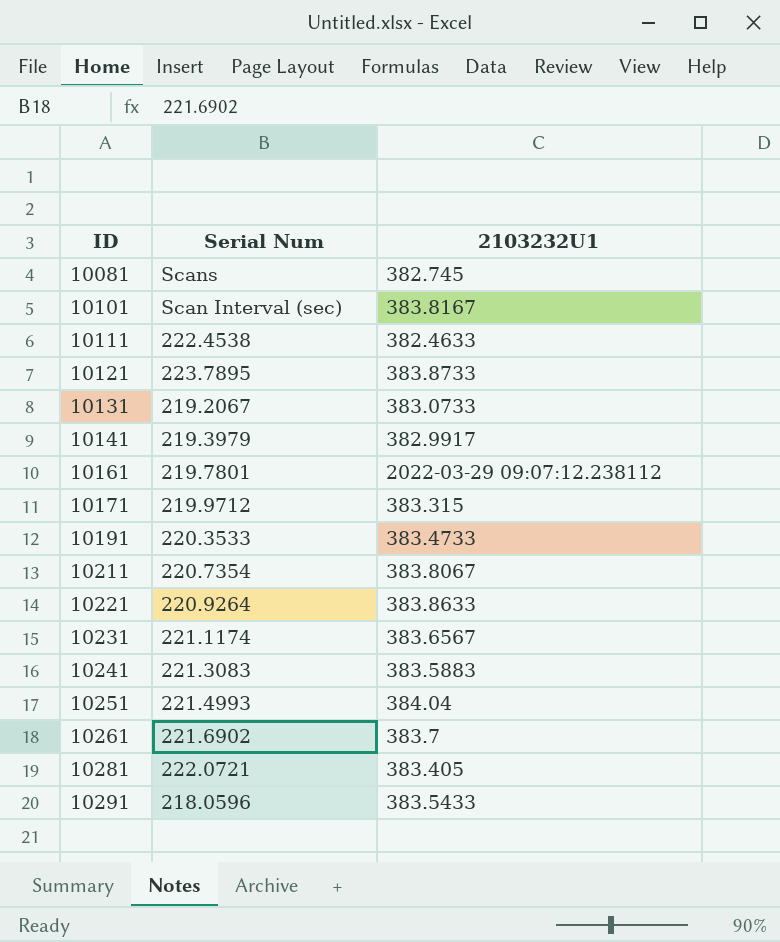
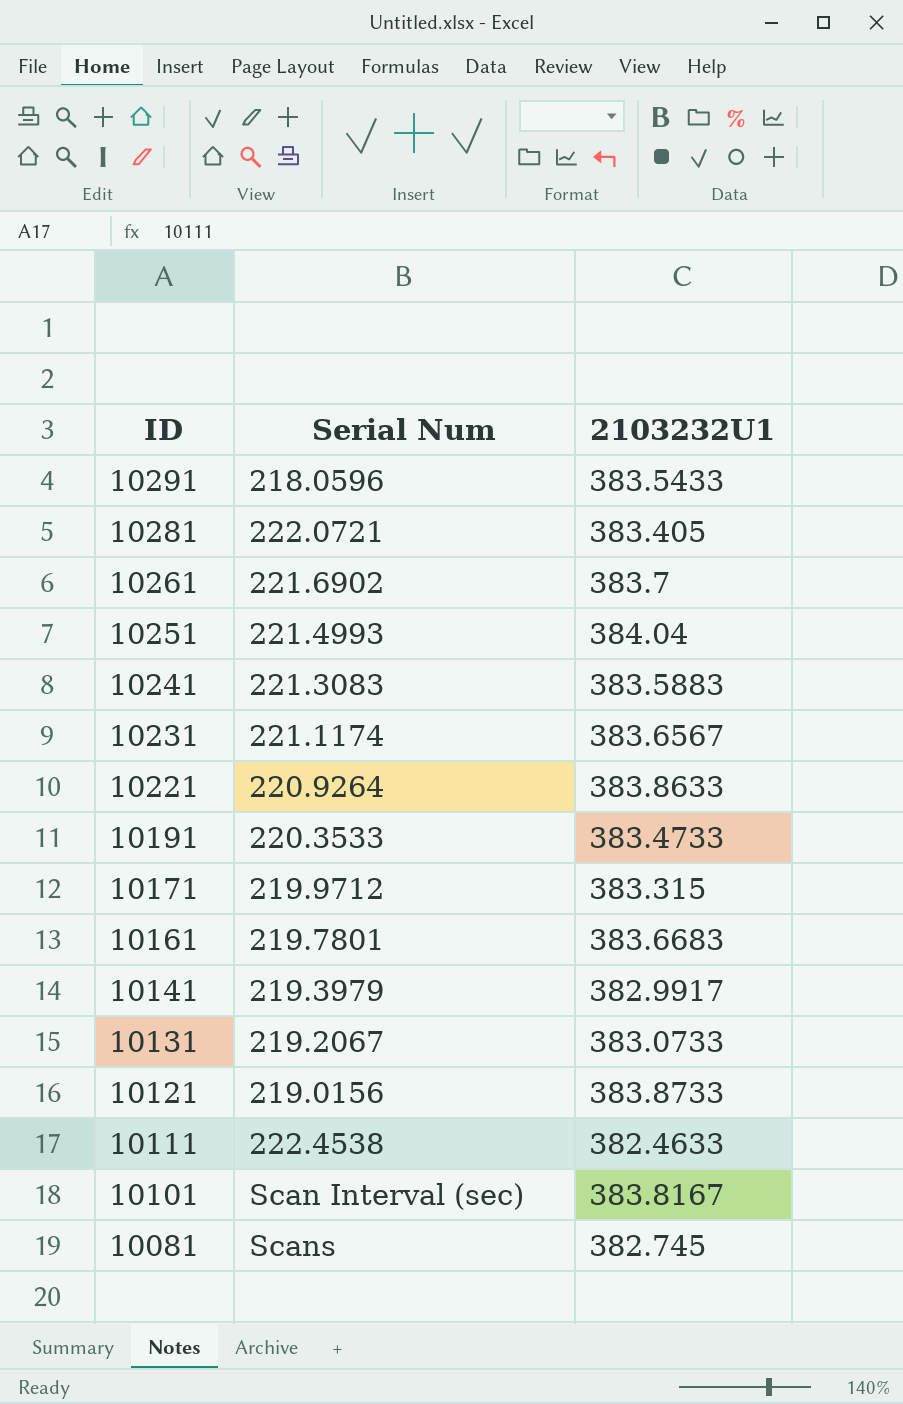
row order: ID ascending -> ID descending
row 10211: 220.7354 | 383.8067 -> none
10161 | 2103232U1: 2022-03-29 09:07:12.238112 -> 383.6683
10121 | Serial Num: 223.7895 -> 219.0156

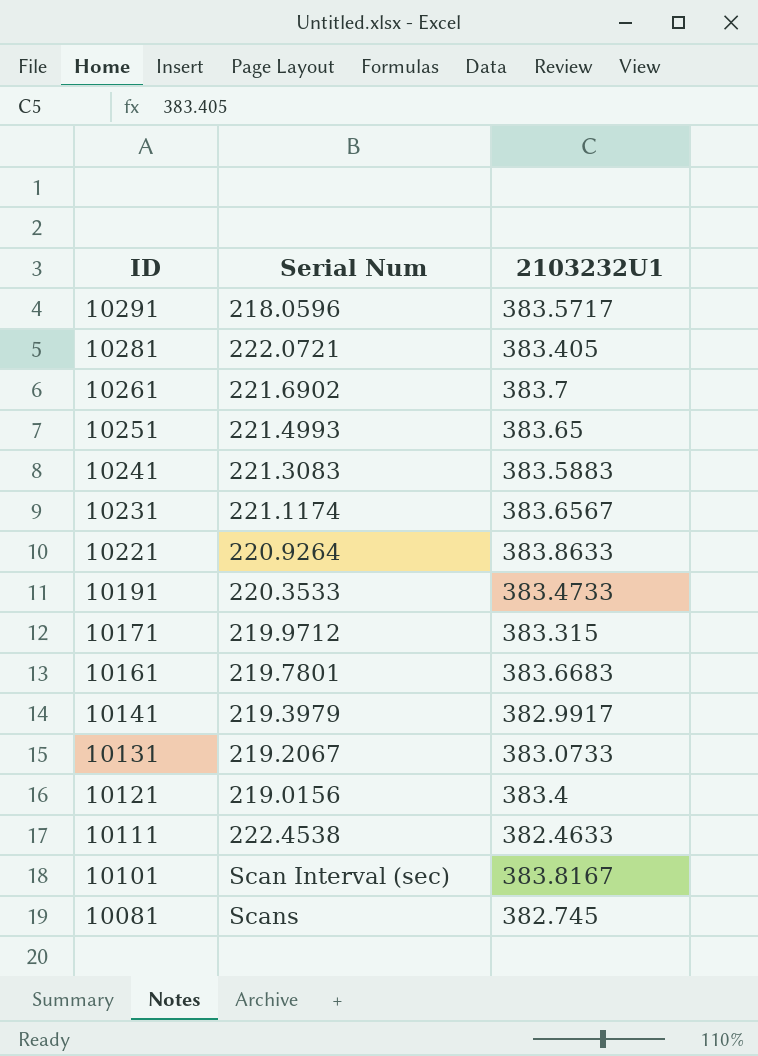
10291 | 2103232U1: 383.5433 -> 383.5717
10251 | 2103232U1: 384.04 -> 383.65
10121 | 2103232U1: 383.8733 -> 383.4

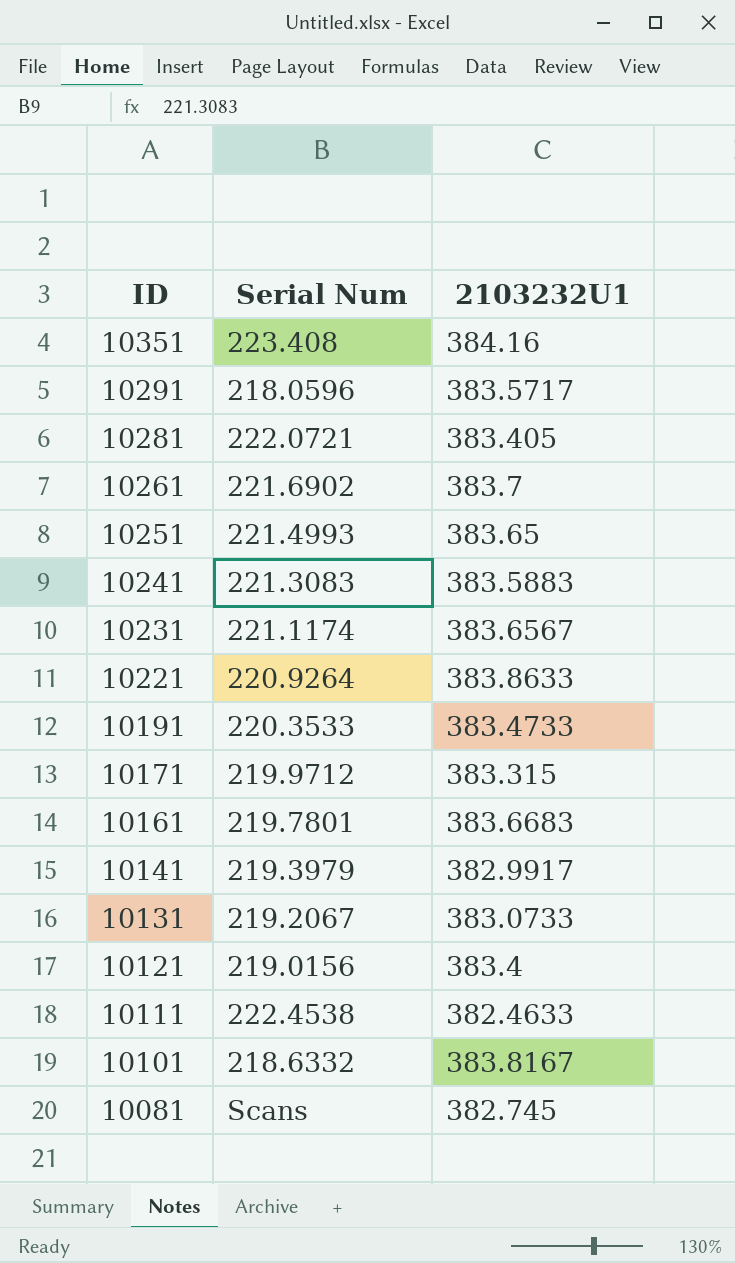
row 10351: none -> 223.408 | 384.16
10101 | Serial Num: Scan Interval (sec) -> 218.6332

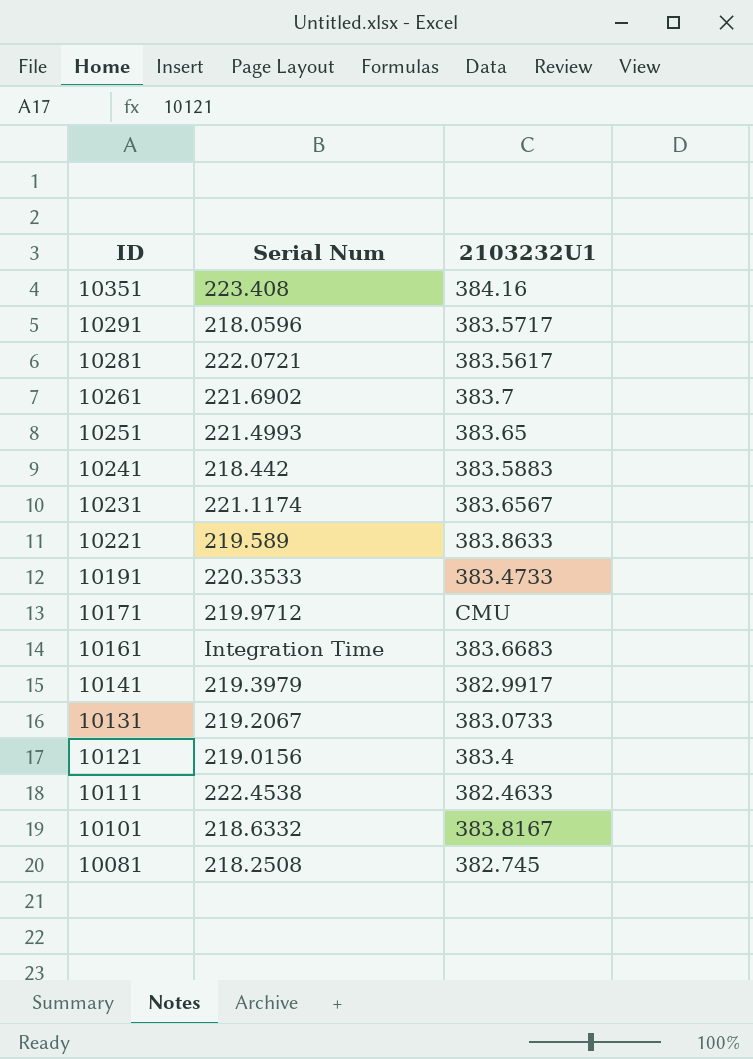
10281 | 2103232U1: 383.405 -> 383.5617
10241 | Serial Num: 221.3083 -> 218.442
10221 | Serial Num: 220.9264 -> 219.589
10171 | 2103232U1: 383.315 -> CMU
10161 | Serial Num: 219.7801 -> Integration Time
10081 | Serial Num: Scans -> 218.2508

